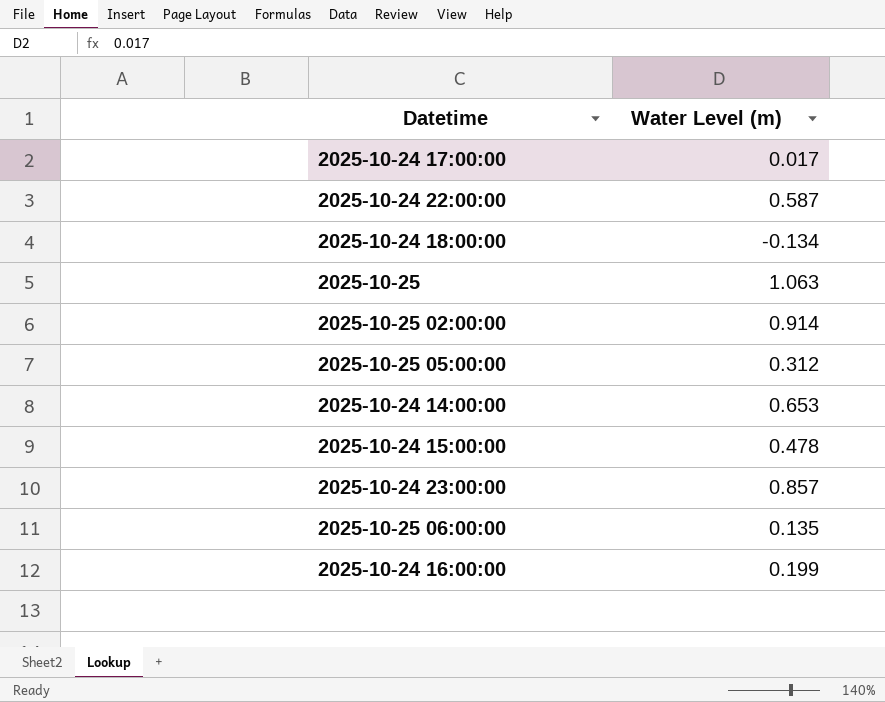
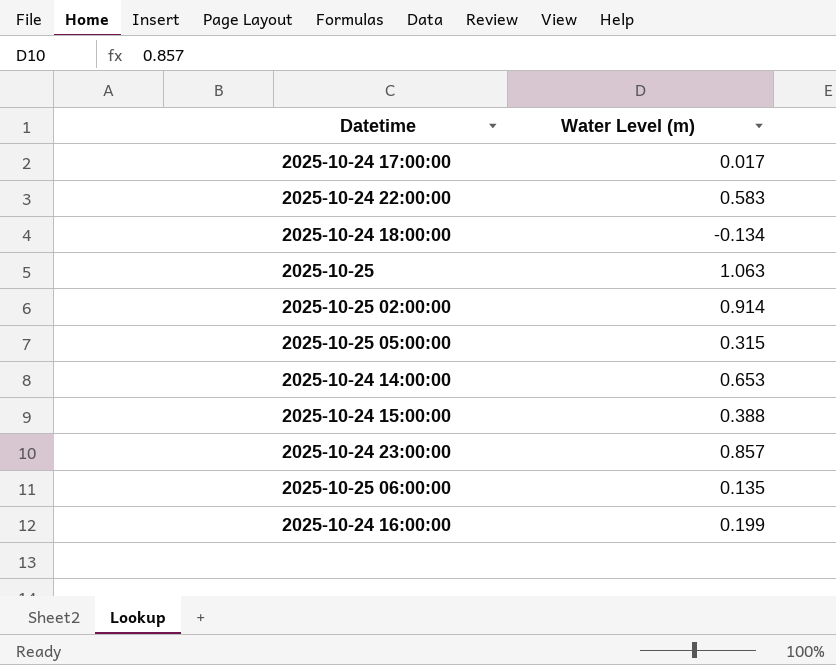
2025-10-24 22:00:00 | Water Level (m): 0.587 -> 0.583
2025-10-25 05:00:00 | Water Level (m): 0.312 -> 0.315
2025-10-24 15:00:00 | Water Level (m): 0.478 -> 0.388

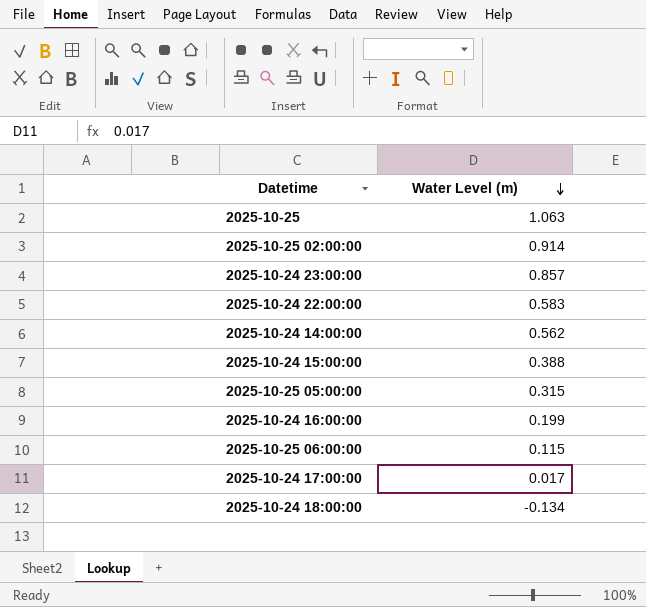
row order: none -> Water Level (m) descending
2025-10-24 14:00:00 | Water Level (m): 0.653 -> 0.562
2025-10-25 06:00:00 | Water Level (m): 0.135 -> 0.115

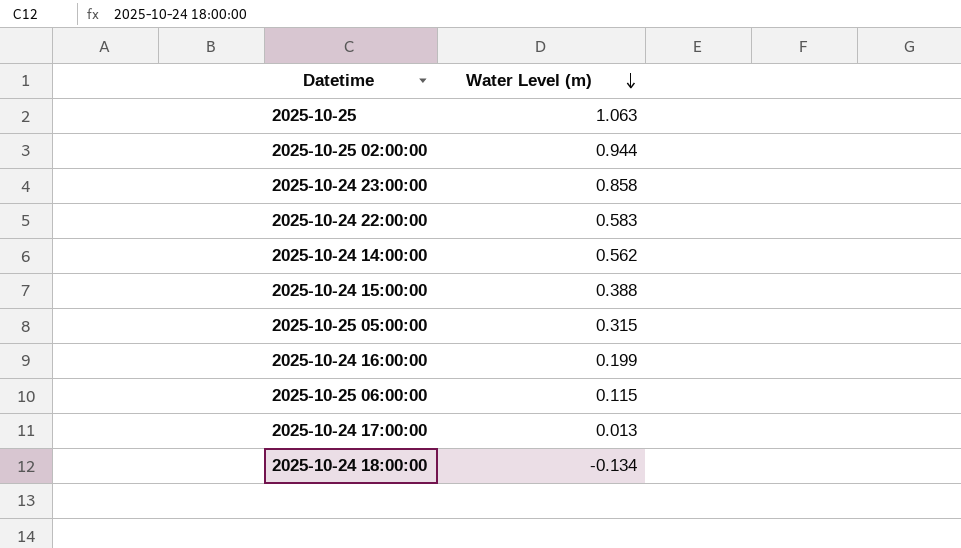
2025-10-25 02:00:00 | Water Level (m): 0.914 -> 0.944
2025-10-24 23:00:00 | Water Level (m): 0.857 -> 0.858
2025-10-24 17:00:00 | Water Level (m): 0.017 -> 0.013

